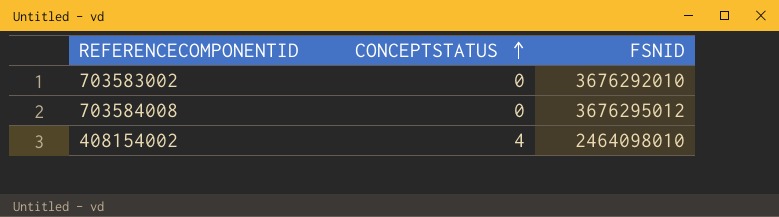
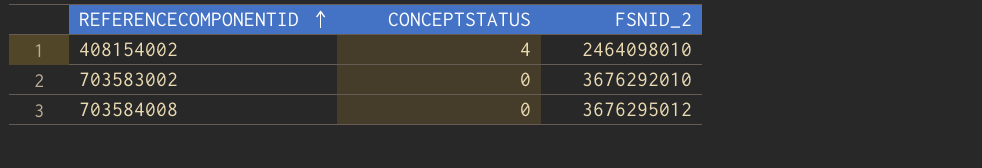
row order: CONCEPTSTATUS ascending -> REFERENCECOMPONENTID ascending
column name: FSNID -> FSNID_2

